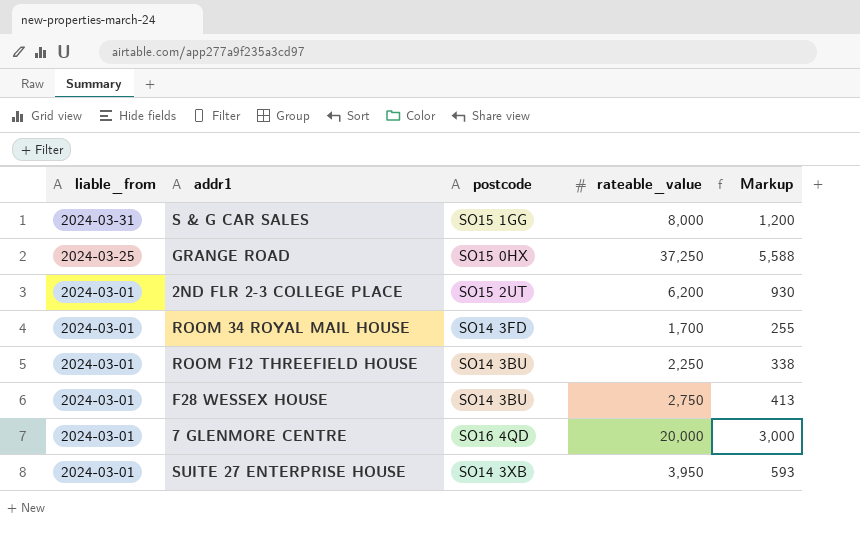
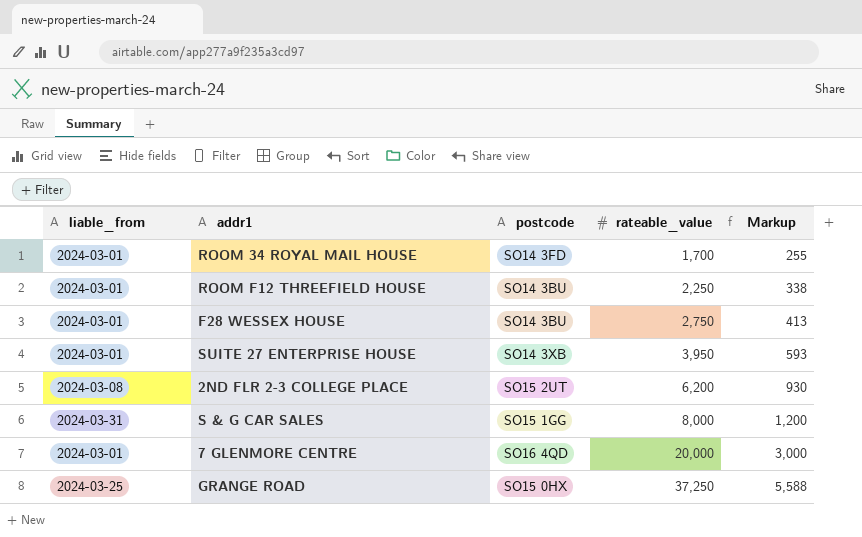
row order: liable_from descending -> rateable_value ascending
2ND FLR 2-3 COLLEGE PLACE | liable_from: 2024-03-01 -> 2024-03-08

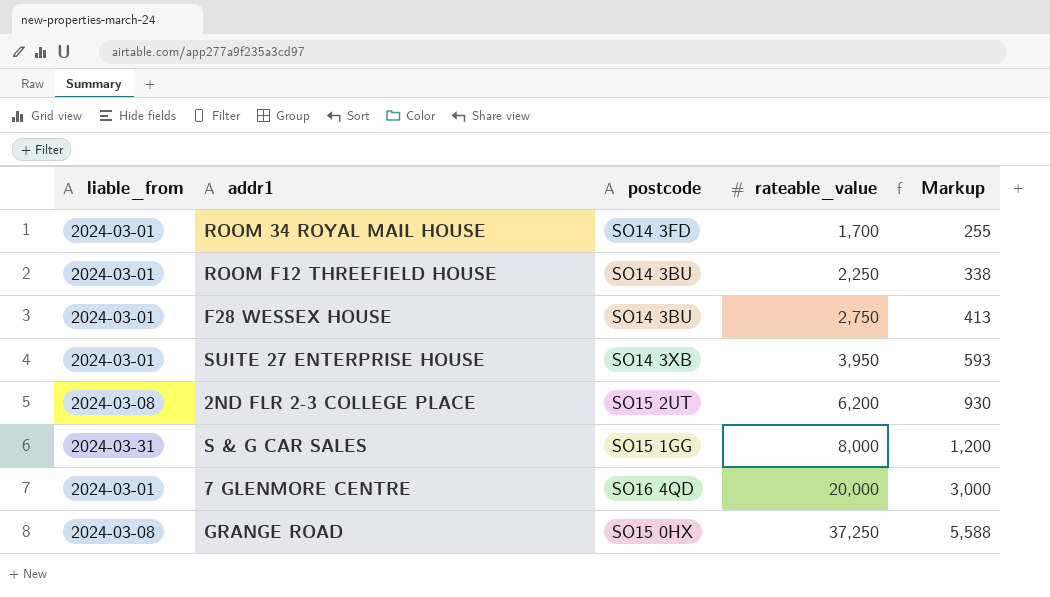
GRANGE ROAD | liable_from: 2024-03-25 -> 2024-03-08

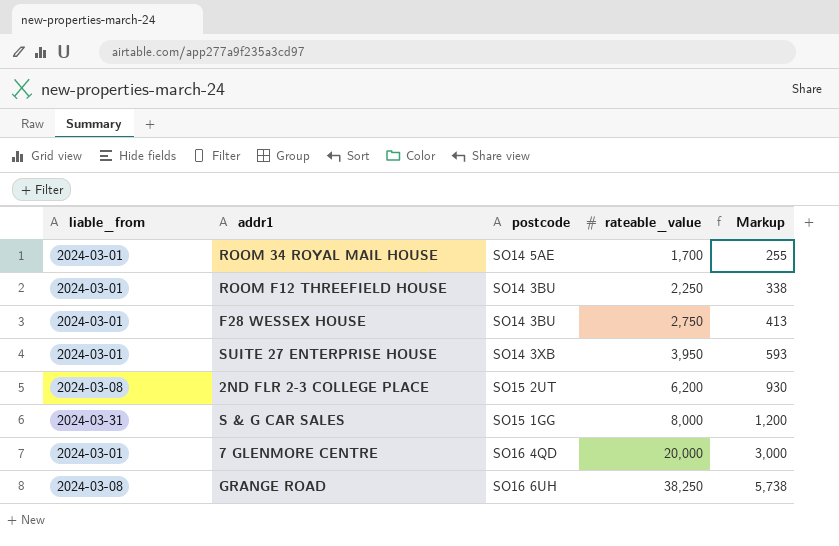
ROOM 34 ROYAL MAIL HOUSE | postcode: SO14 3FD -> SO14 5AE
GRANGE ROAD | postcode: SO15 0HX -> SO16 6UH
GRANGE ROAD | rateable_value: 37,250 -> 38,250
GRANGE ROAD | Markup: 5,588 -> 5,738

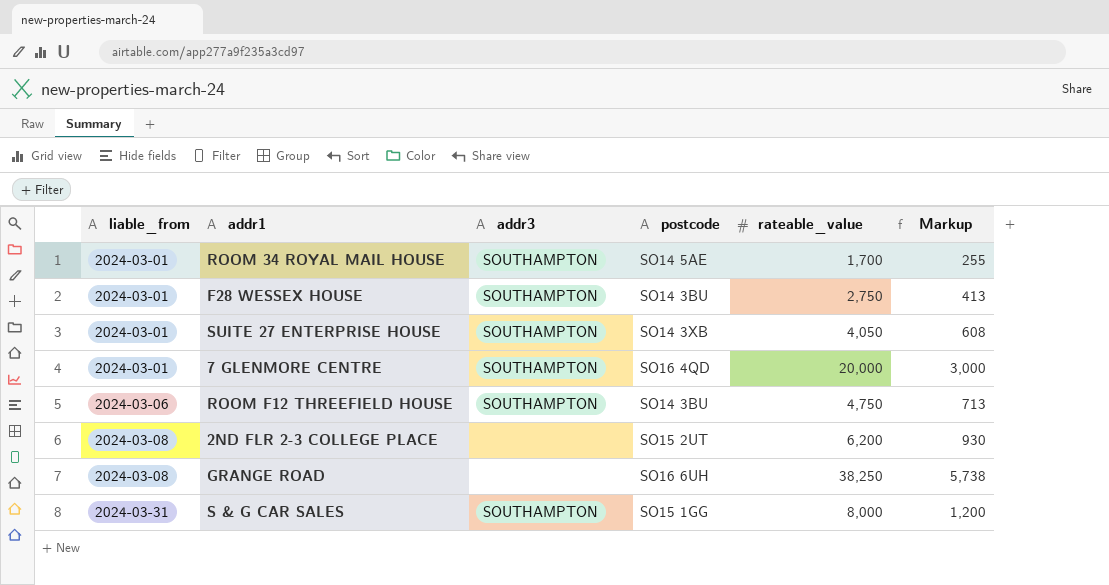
row order: rateable_value ascending -> liable_from ascending
column addr3 | position: none -> 3
SUITE 27 ENTERPRISE HOUSE | rateable_value: 3,950 -> 4,050
SUITE 27 ENTERPRISE HOUSE | Markup: 593 -> 608
ROOM F12 THREEFIELD HOUSE | liable_from: 2024-03-01 -> 2024-03-06
ROOM F12 THREEFIELD HOUSE | rateable_value: 2,250 -> 4,750
ROOM F12 THREEFIELD HOUSE | Markup: 338 -> 713

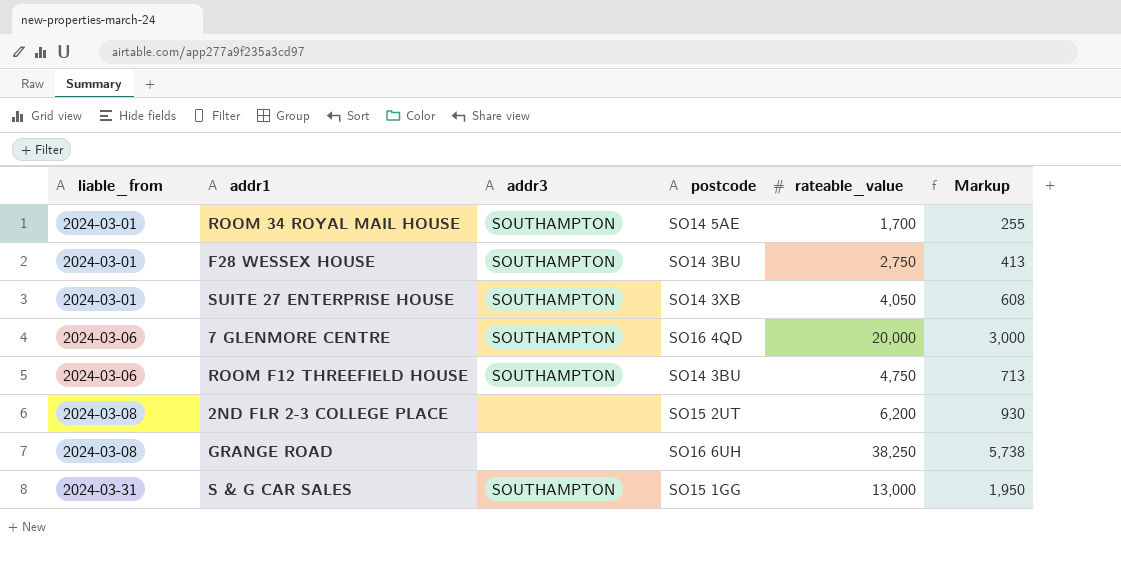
7 GLENMORE CENTRE | liable_from: 2024-03-01 -> 2024-03-06
S & G CAR SALES | rateable_value: 8,000 -> 13,000
S & G CAR SALES | Markup: 1,200 -> 1,950

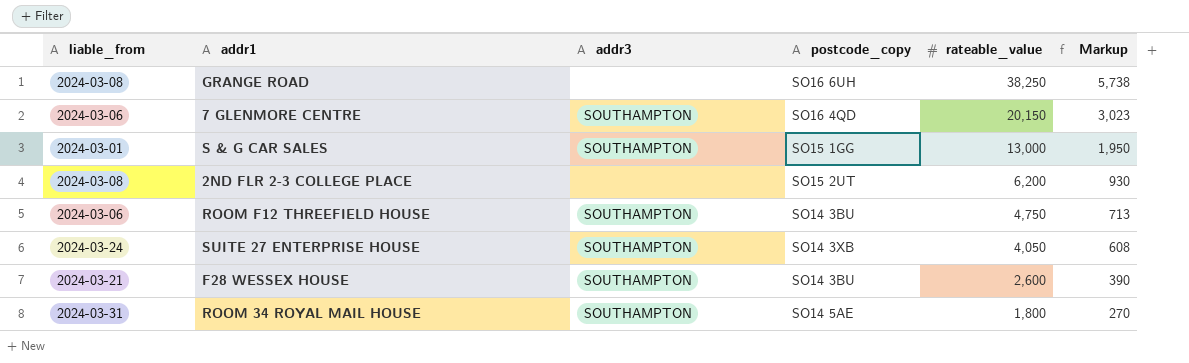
row order: liable_from ascending -> rateable_value descending
column name: postcode -> postcode_copy
7 GLENMORE CENTRE | rateable_value: 20,000 -> 20,150
7 GLENMORE CENTRE | Markup: 3,000 -> 3,023
S & G CAR SALES | liable_from: 2024-03-31 -> 2024-03-01
SUITE 27 ENTERPRISE HOUSE | liable_from: 2024-03-01 -> 2024-03-24
F28 WESSEX HOUSE | liable_from: 2024-03-01 -> 2024-03-21
F28 WESSEX HOUSE | rateable_value: 2,750 -> 2,600
F28 WESSEX HOUSE | Markup: 413 -> 390
ROOM 34 ROYAL MAIL HOUSE | liable_from: 2024-03-01 -> 2024-03-31
ROOM 34 ROYAL MAIL HOUSE | rateable_value: 1,700 -> 1,800
ROOM 34 ROYAL MAIL HOUSE | Markup: 255 -> 270

